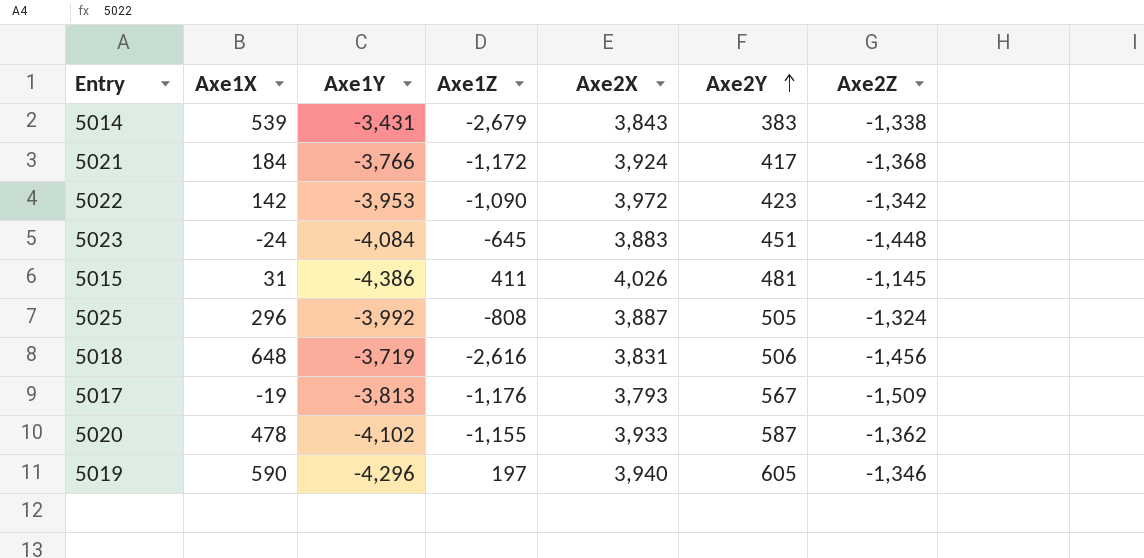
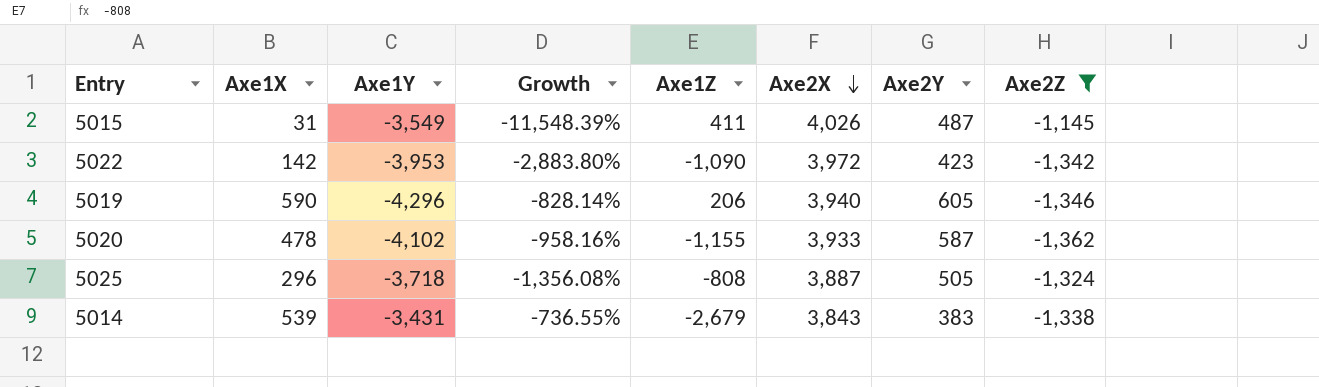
filter: none -> Axe2Z >= -1,362
row order: Axe2Y ascending -> Axe2X descending
column Growth | formula: none -> ([Axe1Y] - [Axe1X]) / [Axe1X]
5015 | Axe1Y: -4,386 -> -3,549
5015 | Axe2Y: 481 -> 487
5019 | Axe1Z: 197 -> 206
5025 | Axe1Y: -3,992 -> -3,718

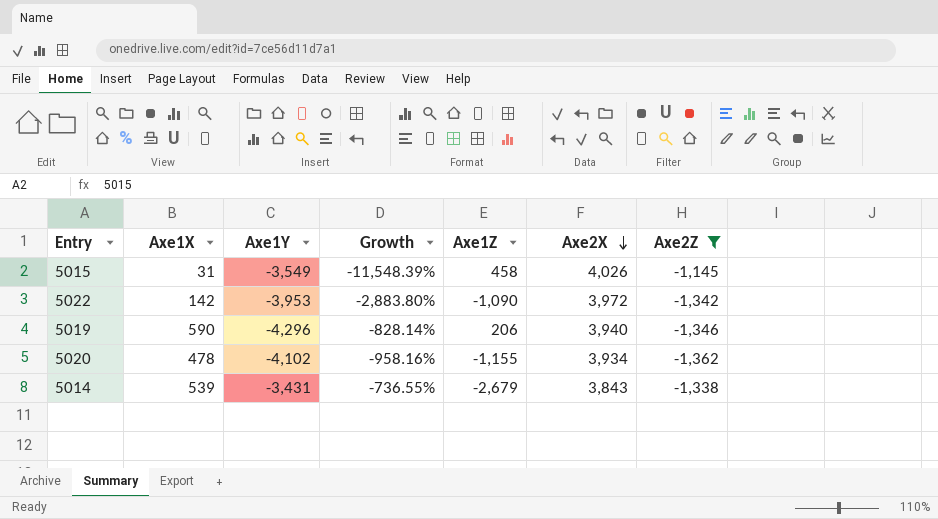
column Axe2Y | position: 7 -> none
row 5025: 296 | -3,718 | -1,356.08% | -808 | 3,887 | 505 | -1,324 -> none
5015 | Axe1Z: 411 -> 458
5020 | Axe2X: 3,933 -> 3,934

